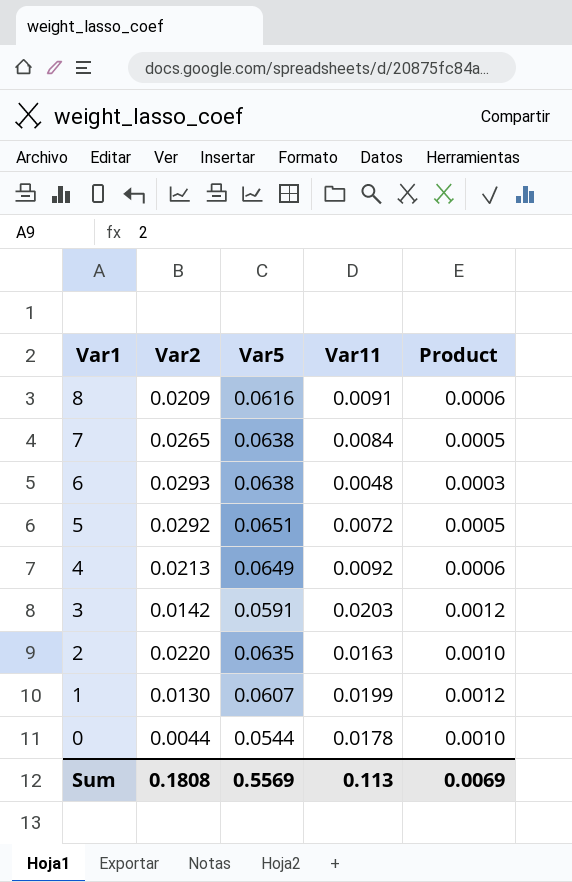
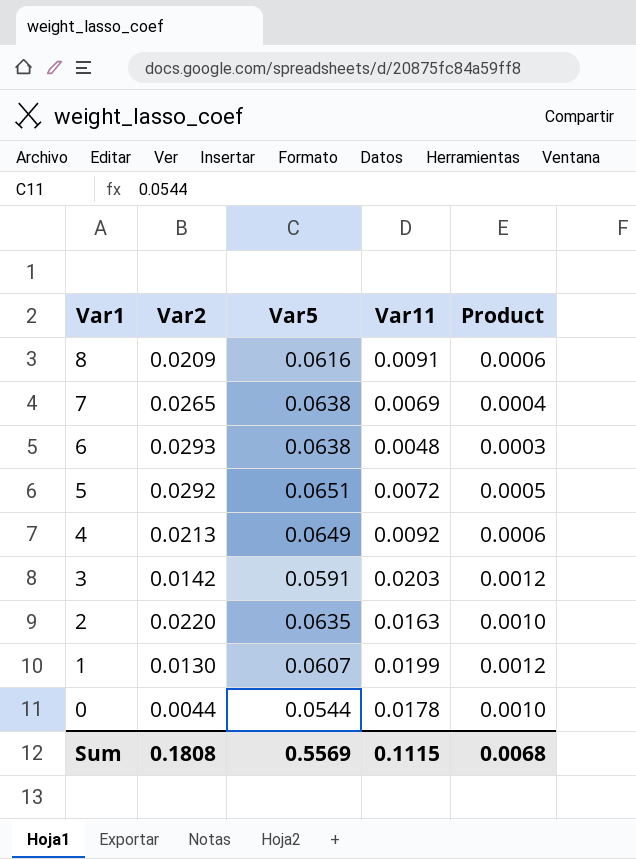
7 | Var11: 0.0084 -> 0.0069
7 | Product: 0.0005 -> 0.0004
Sum | Var11: 0.113 -> 0.1115
Sum | Product: 0.0069 -> 0.0068

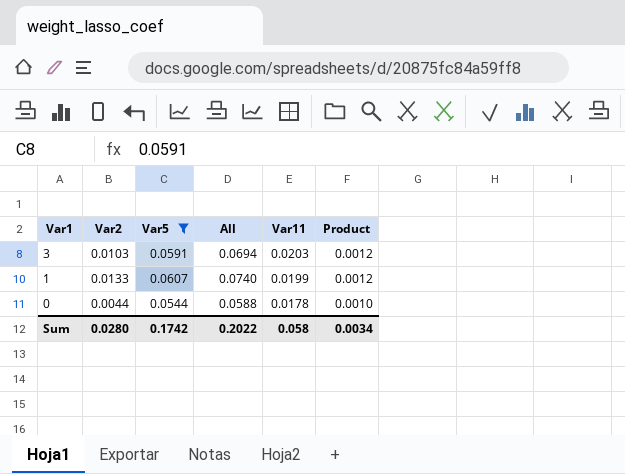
filter: none -> Var5 <= 0.0607
column All | formula: none -> [Var2] + [Var5]
3 | Var2: 0.0142 -> 0.0103
1 | Var2: 0.0130 -> 0.0133
Sum | Var2: 0.1808 -> 0.0280
Sum | Var5: 0.5569 -> 0.1742
Sum | Var11: 0.1115 -> 0.058
Sum | Product: 0.0068 -> 0.0034

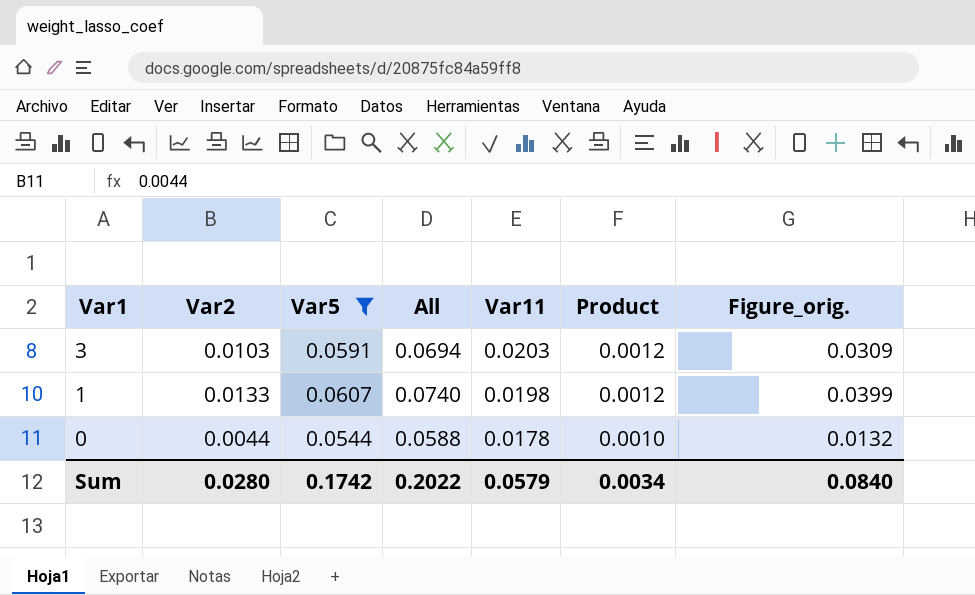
column Figure_orig. | formula: none -> [Var2] * 3
1 | Var11: 0.0199 -> 0.0198
Sum | Var11: 0.058 -> 0.0579

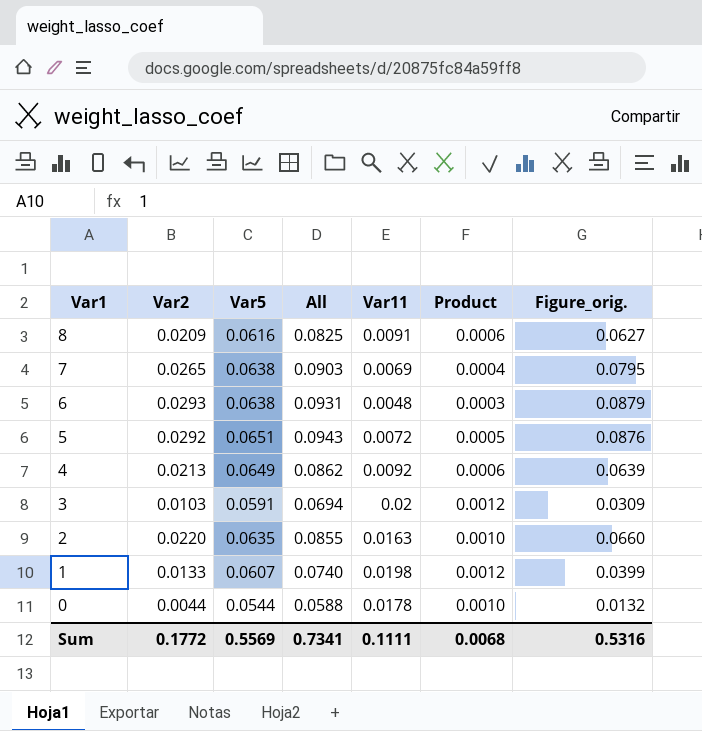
filter: Var5 <= 0.0607 -> none
3 | Var11: 0.0203 -> 0.02
Sum | Var2: 0.0280 -> 0.1772
Sum | Var5: 0.1742 -> 0.5569
Sum | All: 0.2022 -> 0.7341
Sum | Var11: 0.0579 -> 0.1111
Sum | Product: 0.0034 -> 0.0068
Sum | Figure_orig.: 0.0840 -> 0.5316

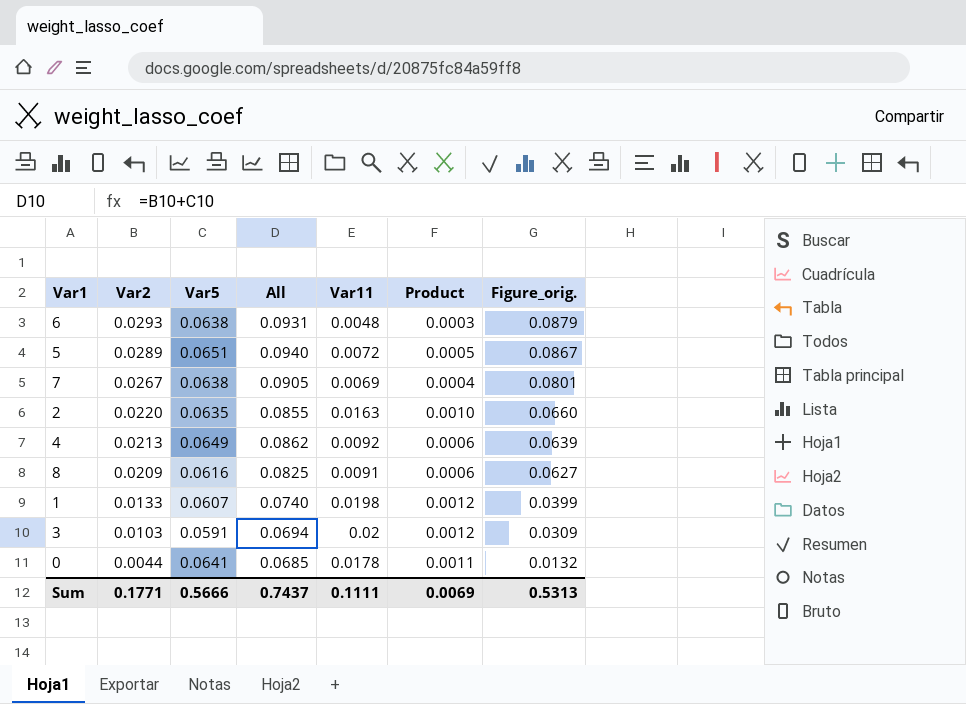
row order: Var1 descending -> Var2 descending
5 | Var2: 0.0292 -> 0.0289
5 | All: 0.0943 -> 0.0940
5 | Figure_orig.: 0.0876 -> 0.0867
7 | Var2: 0.0265 -> 0.0267
7 | All: 0.0903 -> 0.0905
7 | Figure_orig.: 0.0795 -> 0.0801
0 | Var5: 0.0544 -> 0.0641
0 | All: 0.0588 -> 0.0685
0 | Product: 0.0010 -> 0.0011
Sum | Var2: 0.1772 -> 0.1771
Sum | Var5: 0.5569 -> 0.5666
Sum | All: 0.7341 -> 0.7437
Sum | Product: 0.0068 -> 0.0069
Sum | Figure_orig.: 0.5316 -> 0.5313

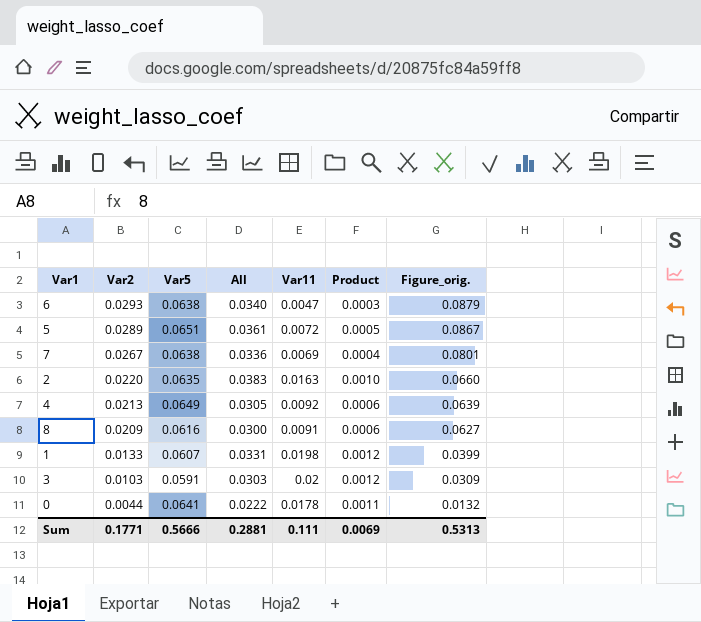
column All | formula: [Var2] + [Var5] -> [Var2] + [Var11]
6 | Var11: 0.0048 -> 0.0047
Sum | All: 0.7437 -> 0.2881
Sum | Var11: 0.1111 -> 0.111

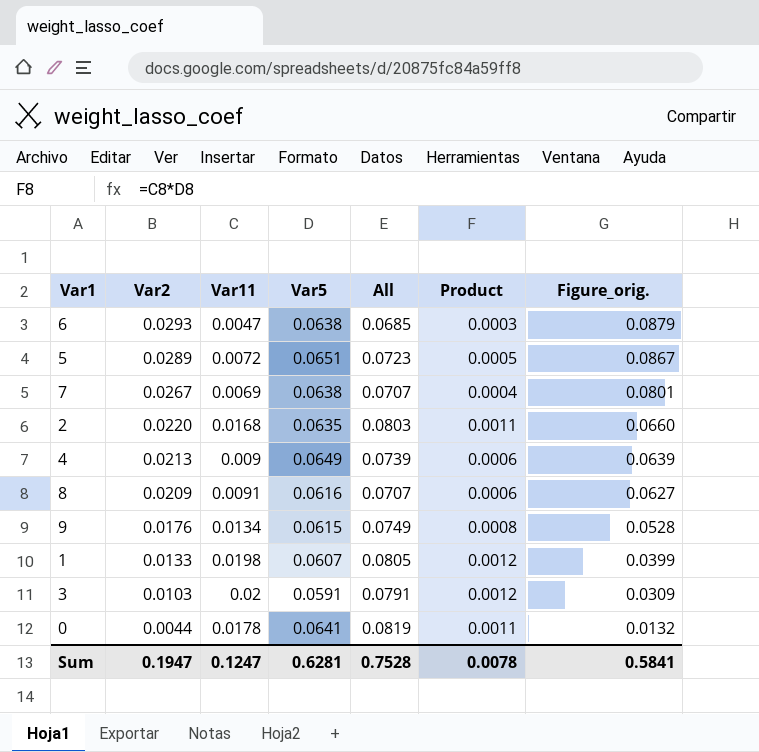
column Var11 | position: 5 -> 3
column All | formula: [Var2] + [Var11] -> [Var11] + [Var5]
2 | Var11: 0.0163 -> 0.0168
2 | Product: 0.0010 -> 0.0011
4 | Var11: 0.0092 -> 0.009
row 9: none -> 0.0176 | 0.0134 | 0.0615 | 0.0749 | 0.0008 | 0.0528
Sum | Var2: 0.1771 -> 0.1947
Sum | Var11: 0.111 -> 0.1247
Sum | Var5: 0.5666 -> 0.6281
Sum | All: 0.2881 -> 0.7528
Sum | Product: 0.0069 -> 0.0078
Sum | Figure_orig.: 0.5313 -> 0.5841

